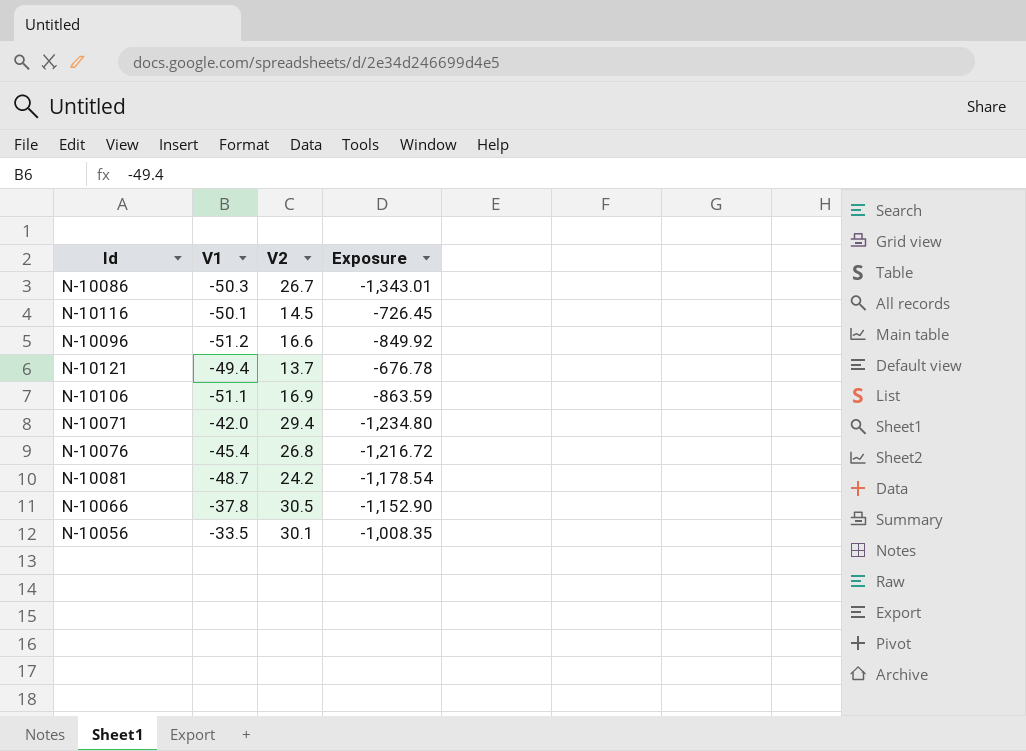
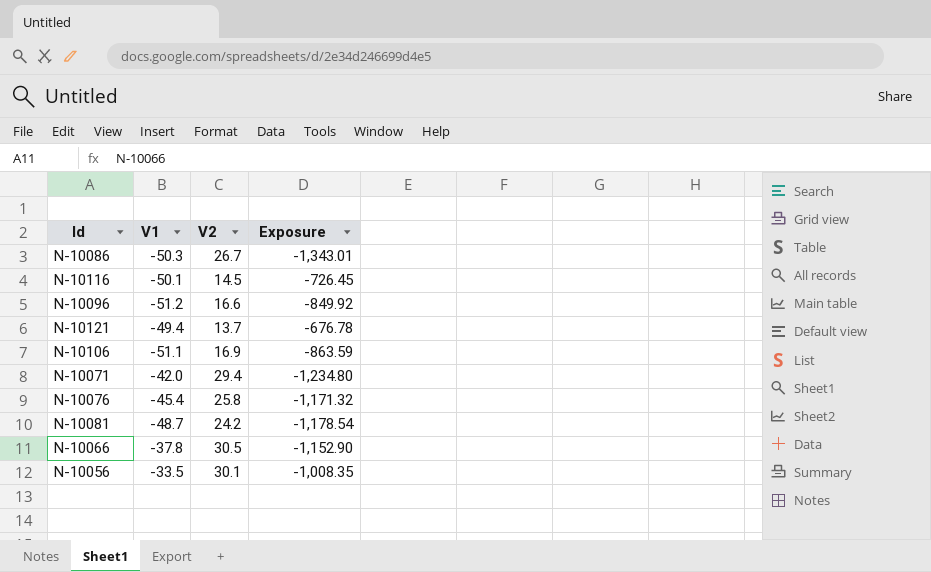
N-10076 | V2: 26.8 -> 25.8
N-10076 | Exposure: -1,216.72 -> -1,171.32

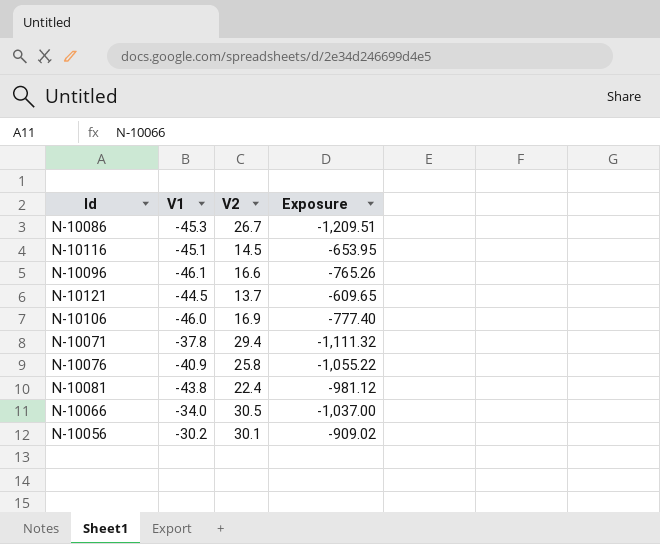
N-10086 | V1: -50.3 -> -45.3
N-10086 | Exposure: -1,343.01 -> -1,209.51
N-10116 | V1: -50.1 -> -45.1
N-10116 | Exposure: -726.45 -> -653.95
N-10096 | V1: -51.2 -> -46.1
N-10096 | Exposure: -849.92 -> -765.26
N-10121 | V1: -49.4 -> -44.5
N-10121 | Exposure: -676.78 -> -609.65
N-10106 | V1: -51.1 -> -46.0
N-10106 | Exposure: -863.59 -> -777.40
N-10071 | V1: -42.0 -> -37.8
N-10071 | Exposure: -1,234.80 -> -1,111.32
N-10076 | V1: -45.4 -> -40.9
N-10076 | Exposure: -1,171.32 -> -1,055.22
N-10081 | V1: -48.7 -> -43.8
N-10081 | V2: 24.2 -> 22.4
N-10081 | Exposure: -1,178.54 -> -981.12
N-10066 | V1: -37.8 -> -34.0
N-10066 | Exposure: -1,152.90 -> -1,037.00
N-10056 | V1: -33.5 -> -30.2
N-10056 | Exposure: -1,008.35 -> -909.02

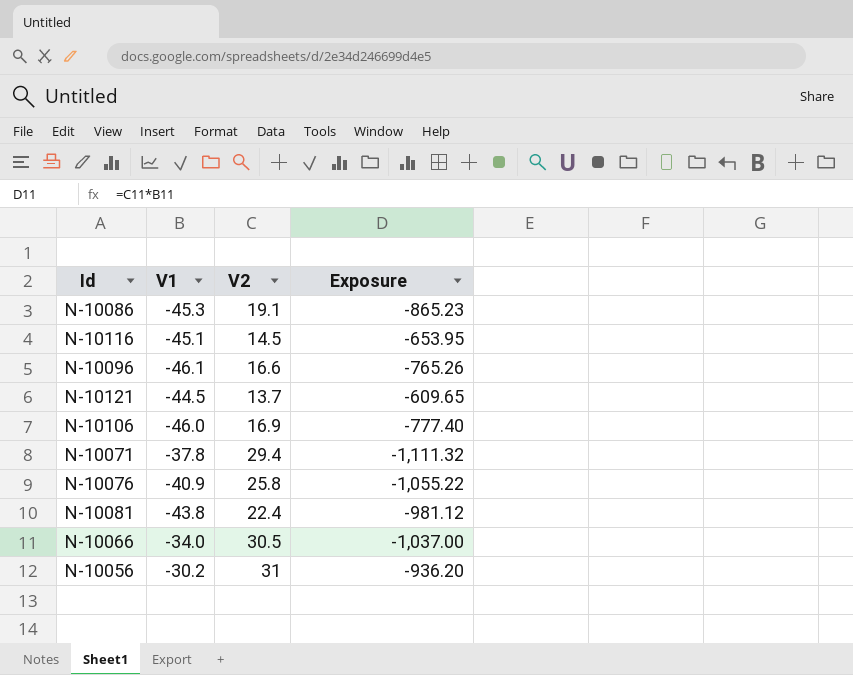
N-10086 | V2: 26.7 -> 19.1
N-10086 | Exposure: -1,209.51 -> -865.23
N-10056 | V2: 30.1 -> 31
N-10056 | Exposure: -909.02 -> -936.20

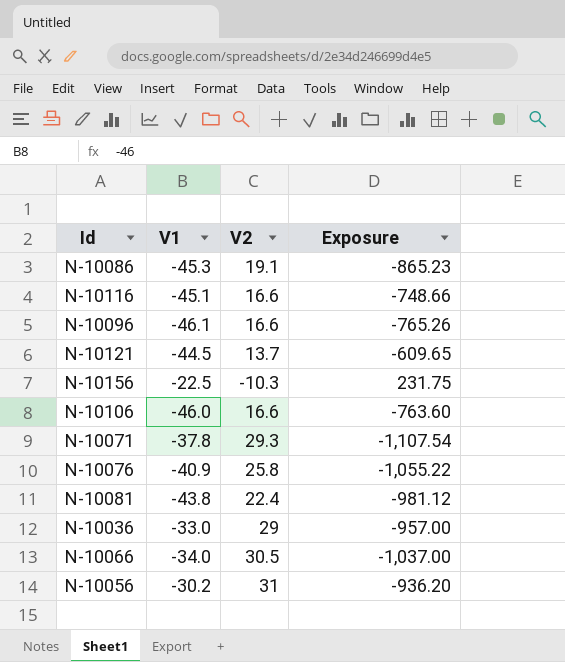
N-10116 | V2: 14.5 -> 16.6
N-10116 | Exposure: -653.95 -> -748.66
row N-10156: none -> -22.5 | -10.3 | 231.75
N-10106 | V2: 16.9 -> 16.6
N-10106 | Exposure: -777.40 -> -763.60
N-10071 | V2: 29.4 -> 29.3
N-10071 | Exposure: -1,111.32 -> -1,107.54
row N-10036: none -> -33.0 | 29 | -957.00

